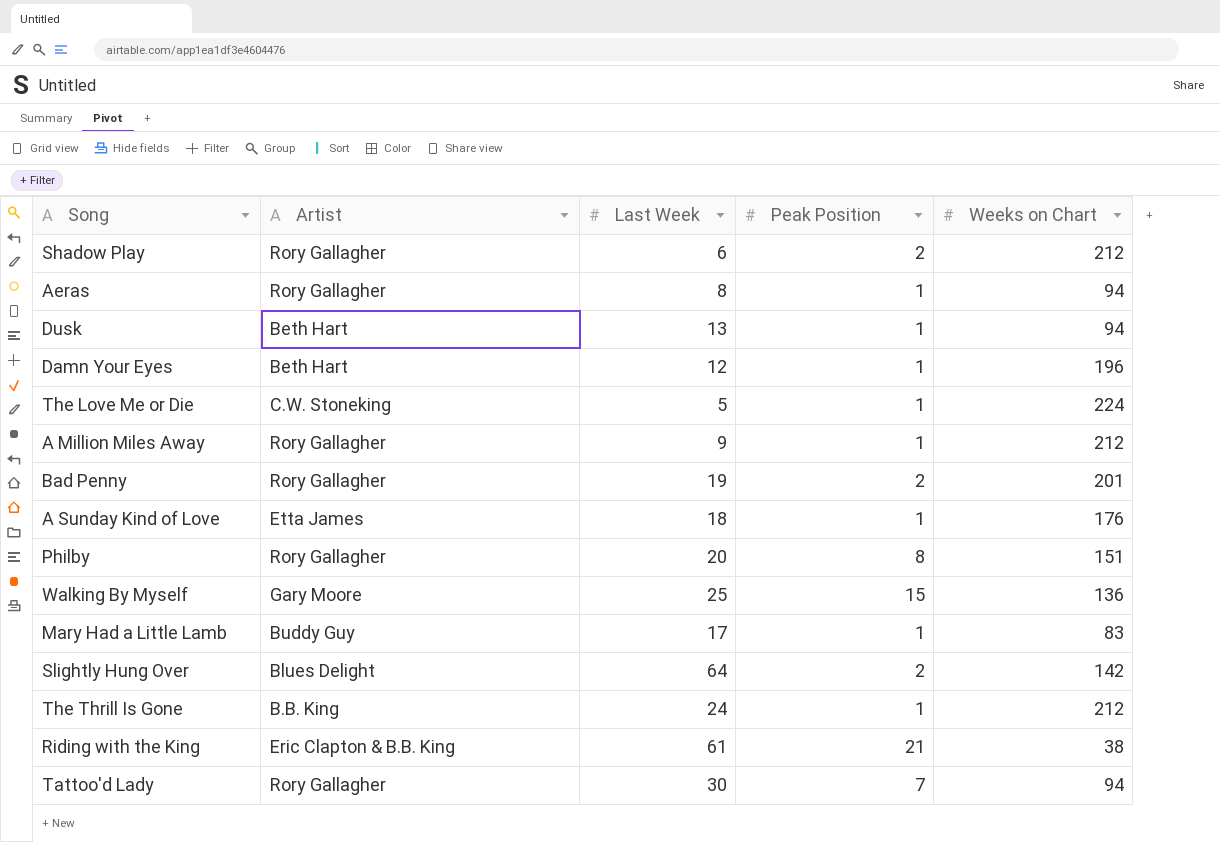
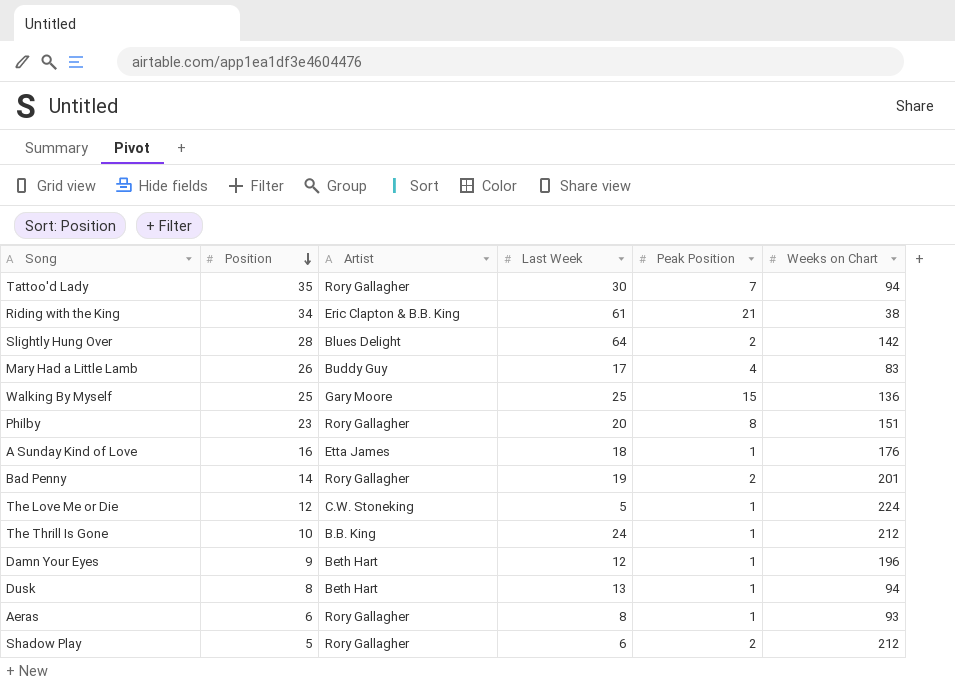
row order: none -> Position descending
column Position | position: none -> 2
row A Million Miles Away: Rory Gallagher | 9 | 1 | 212 -> none
Mary Had a Little Lamb | Peak Position: 1 -> 4
Aeras | Weeks on Chart: 94 -> 93

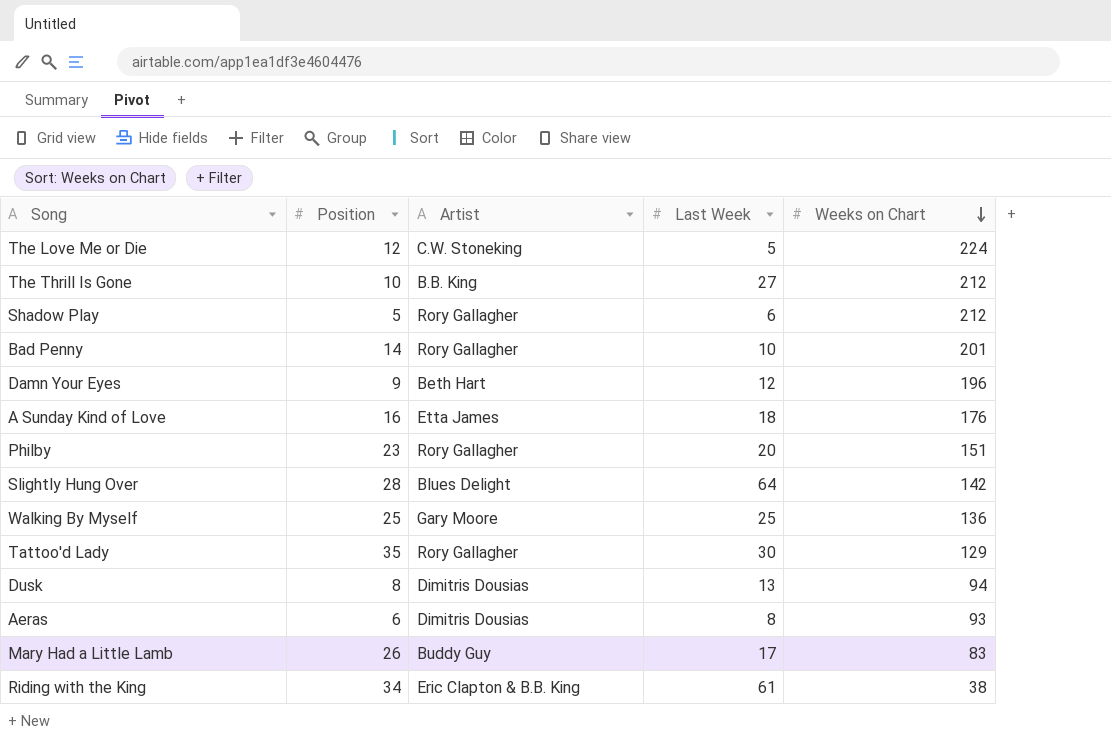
row order: Position descending -> Weeks on Chart descending
column Peak Position | position: 5 -> none
The Thrill Is Gone | Last Week: 24 -> 27
Bad Penny | Last Week: 19 -> 10
Tattoo'd Lady | Weeks on Chart: 94 -> 129
Dusk | Artist: Beth Hart -> Dimitris Dousias
Aeras | Artist: Rory Gallagher -> Dimitris Dousias

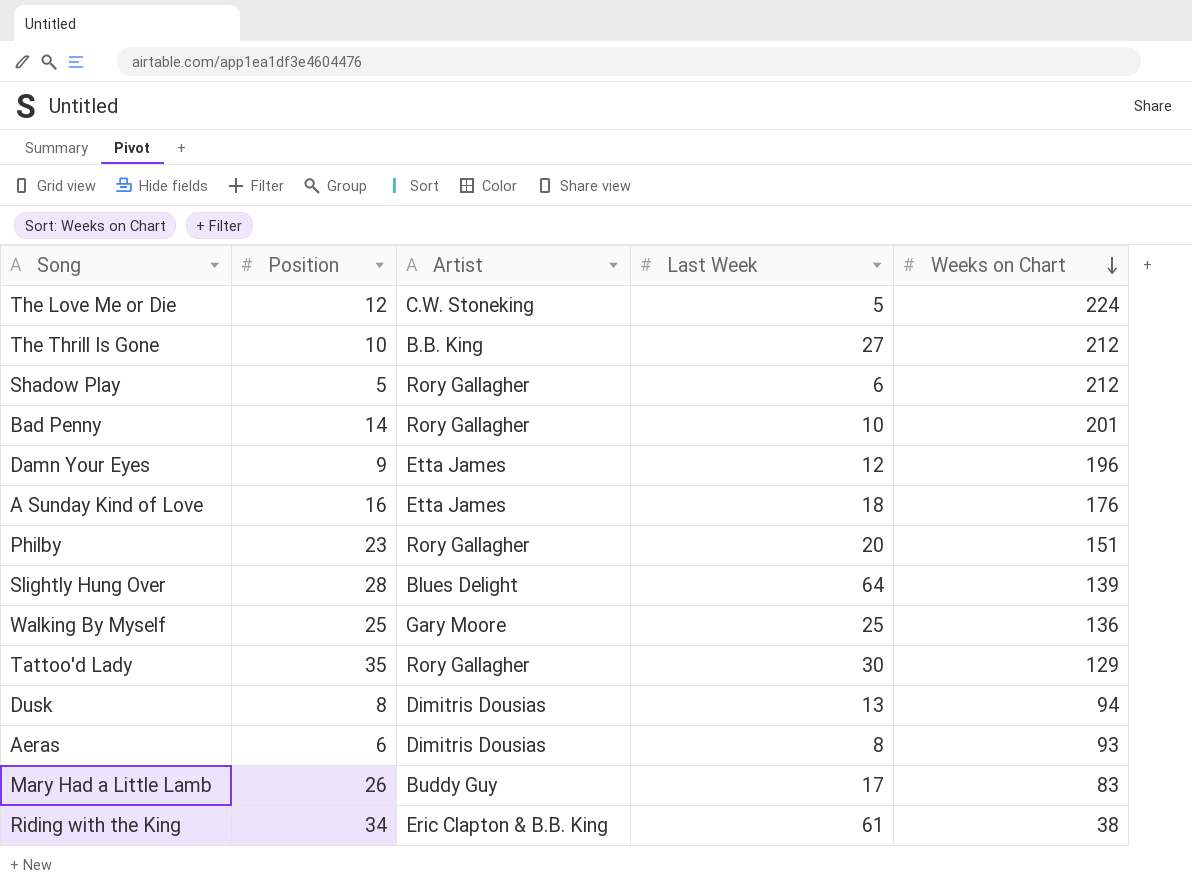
Damn Your Eyes | Artist: Beth Hart -> Etta James
Slightly Hung Over | Weeks on Chart: 142 -> 139

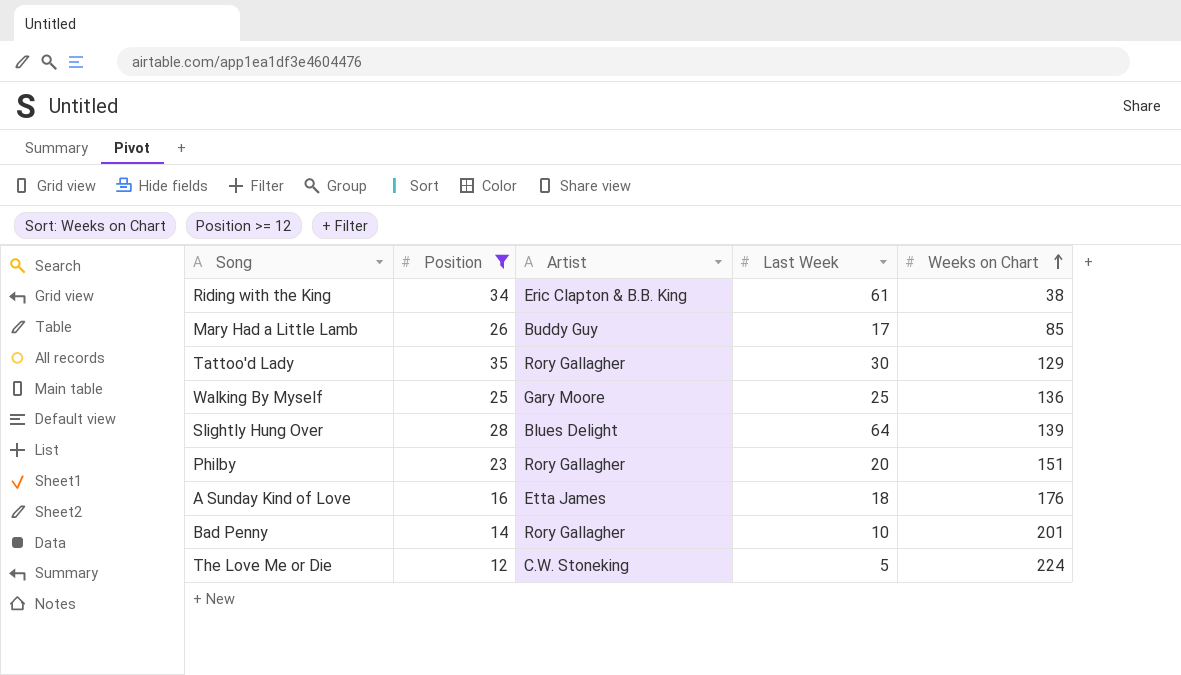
filter: none -> Position >= 12
row order: Weeks on Chart descending -> Weeks on Chart ascending
Mary Had a Little Lamb | Weeks on Chart: 83 -> 85

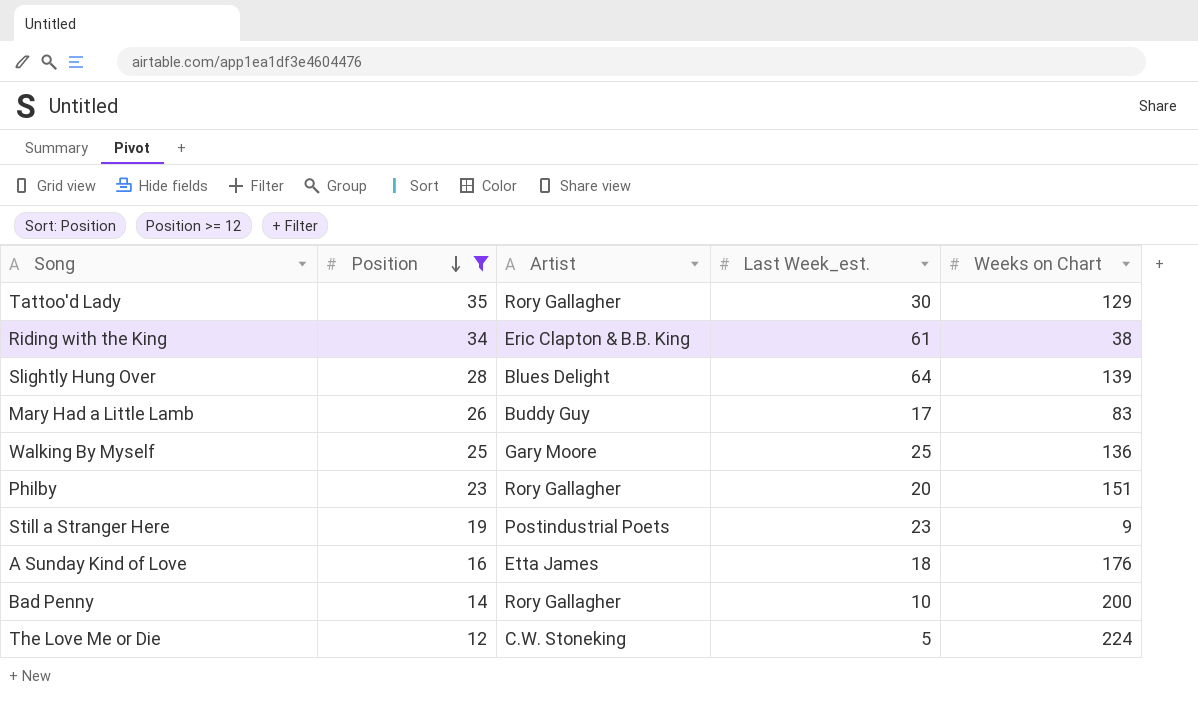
row order: Weeks on Chart ascending -> Position descending
column name: Last Week -> Last Week_est.
Mary Had a Little Lamb | Weeks on Chart: 85 -> 83
row Still a Stranger Here: none -> 19 | Postindustrial Poets | 23 | 9
Bad Penny | Weeks on Chart: 201 -> 200

